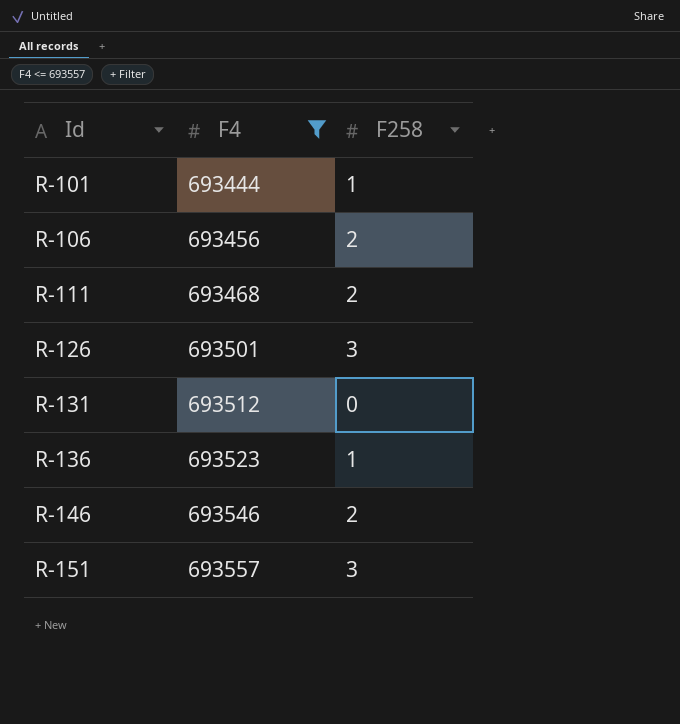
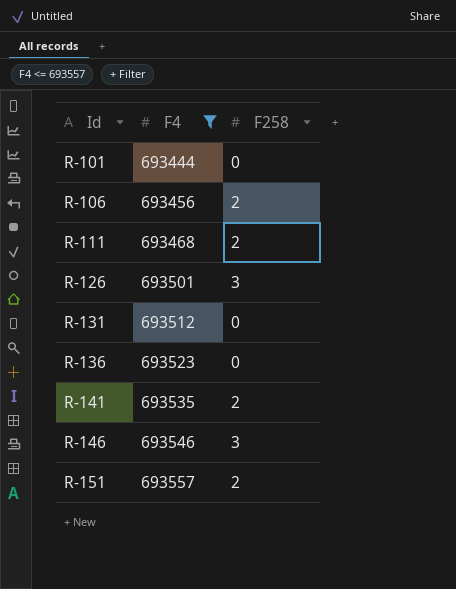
R-101 | F258: 1 -> 0
R-136 | F258: 1 -> 0
row R-141: none -> 693535 | 2
R-146 | F258: 2 -> 3
R-151 | F258: 3 -> 2

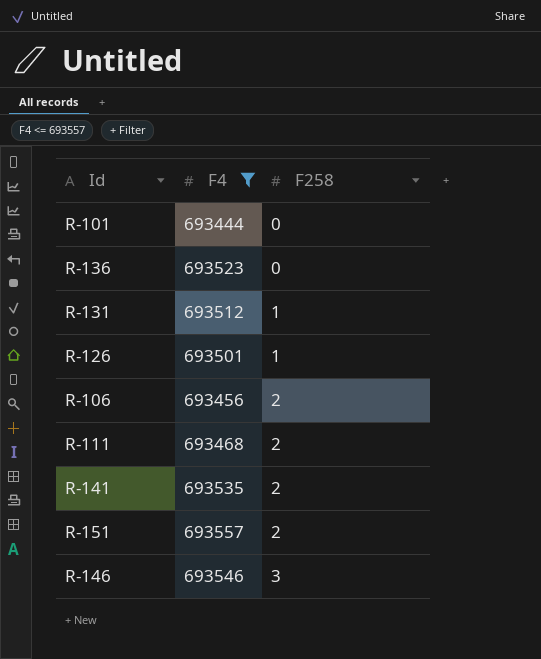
row order: Id ascending -> F258 ascending
R-131 | F258: 0 -> 1
R-126 | F258: 3 -> 1

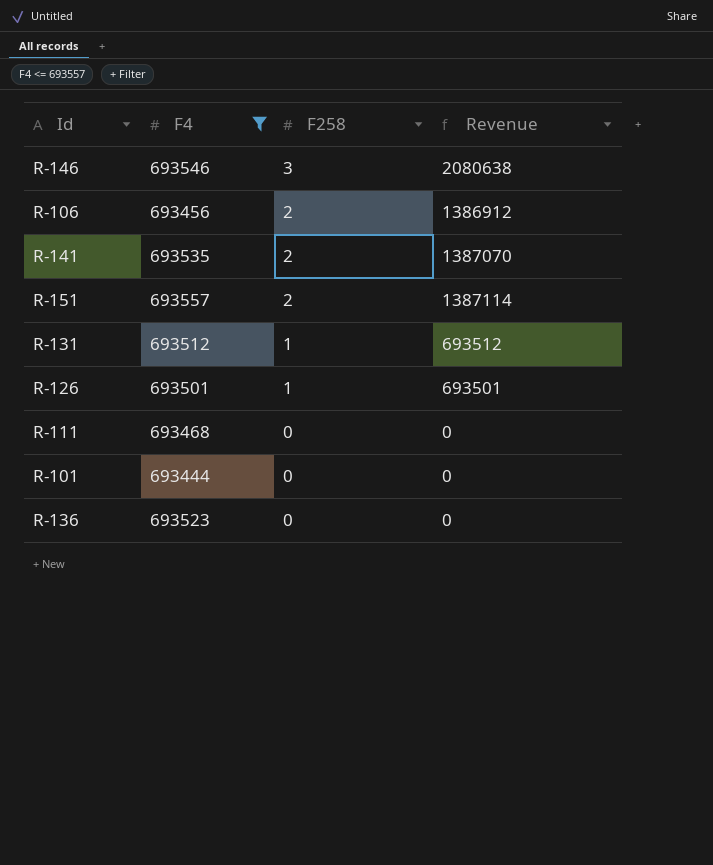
row order: F258 ascending -> F258 descending
column Revenue | formula: none -> [F4] * [F258]
R-111 | F258: 2 -> 0

